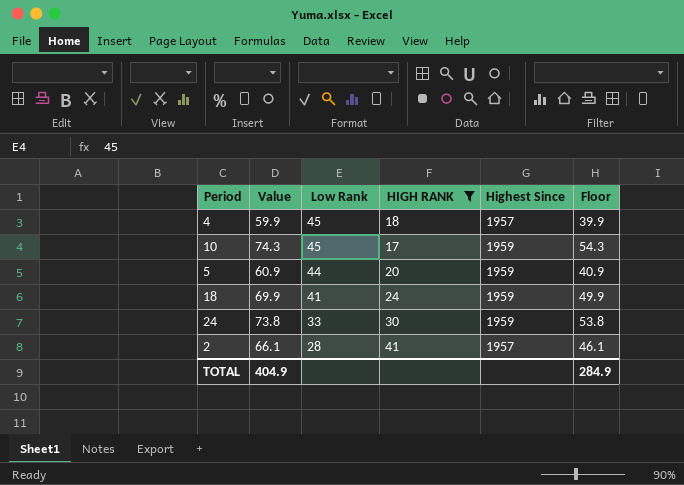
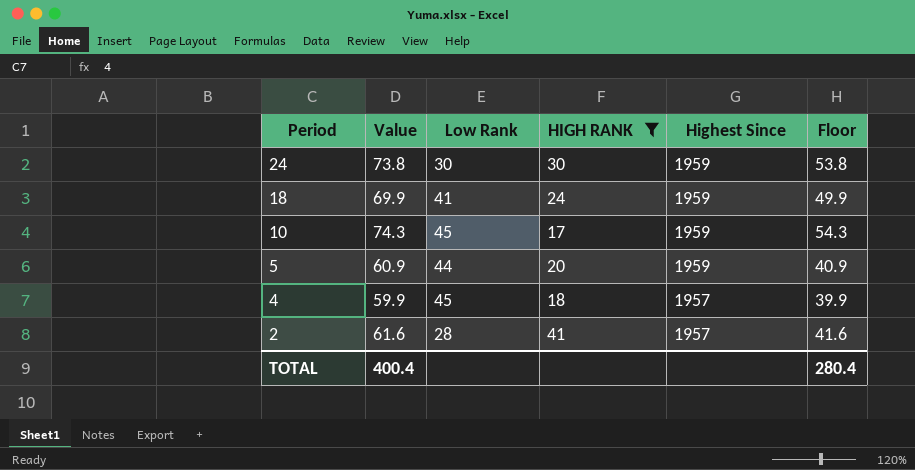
row order: Low Rank descending -> Period descending
24 | Low Rank: 33 -> 30
2 | Value: 66.1 -> 61.6
2 | Floor: 46.1 -> 41.6
TOTAL | Value: 404.9 -> 400.4
TOTAL | Floor: 284.9 -> 280.4

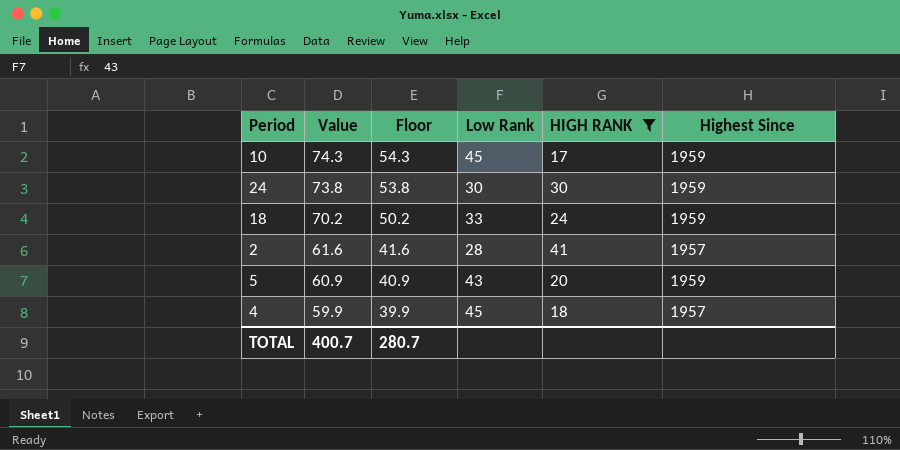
row order: Period descending -> Value descending
column Floor | position: 6 -> 3
18 | Value: 69.9 -> 70.2
18 | Floor: 49.9 -> 50.2
18 | Low Rank: 41 -> 33
5 | Low Rank: 44 -> 43
TOTAL | Value: 400.4 -> 400.7
TOTAL | Floor: 280.4 -> 280.7

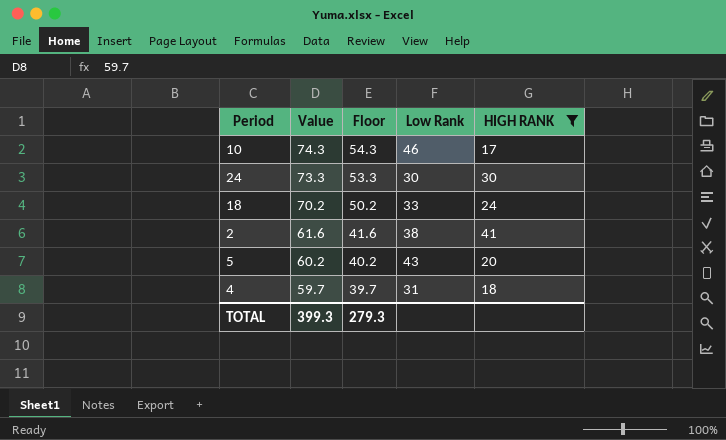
column Highest Since | position: 6 -> none
10 | Low Rank: 45 -> 46
24 | Value: 73.8 -> 73.3
24 | Floor: 53.8 -> 53.3
2 | Low Rank: 28 -> 38
5 | Value: 60.9 -> 60.2
5 | Floor: 40.9 -> 40.2
4 | Value: 59.9 -> 59.7
4 | Floor: 39.9 -> 39.7
4 | Low Rank: 45 -> 31
TOTAL | Value: 400.7 -> 399.3
TOTAL | Floor: 280.7 -> 279.3

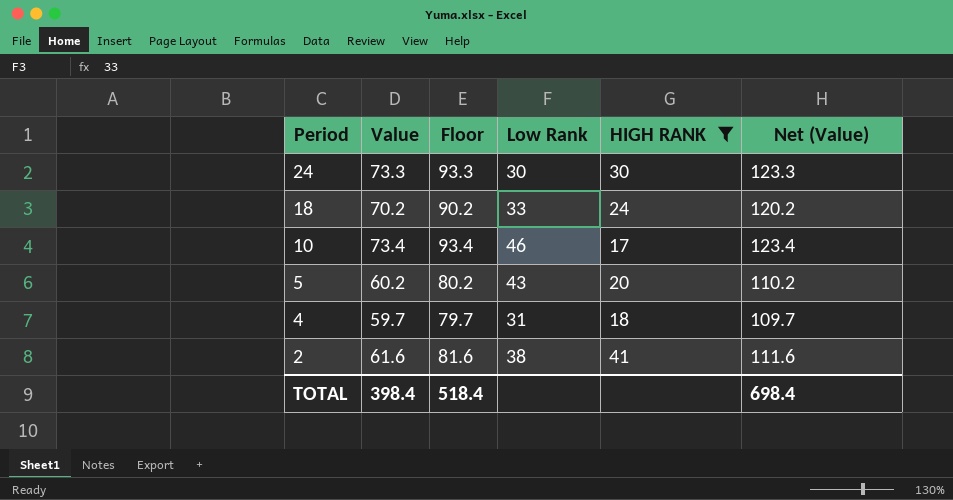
row order: Value descending -> Period descending
column Floor | formula: [Value] - 20 -> [Value] + 20
column Net (Value) | formula: none -> [Value] + 50
10 | Value: 74.3 -> 73.4
TOTAL | Value: 399.3 -> 398.4
TOTAL | Floor: 279.3 -> 518.4

